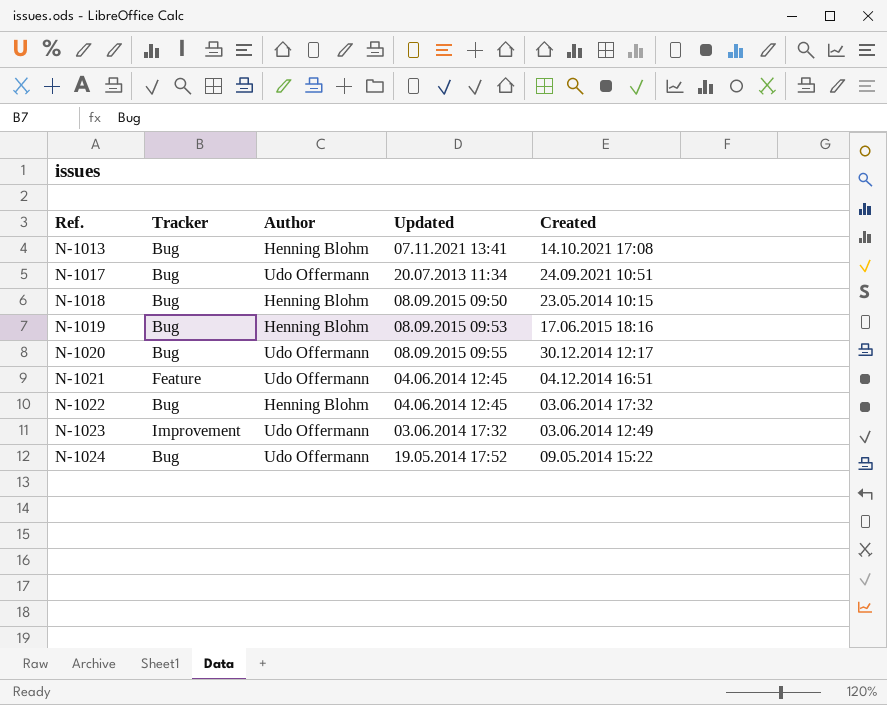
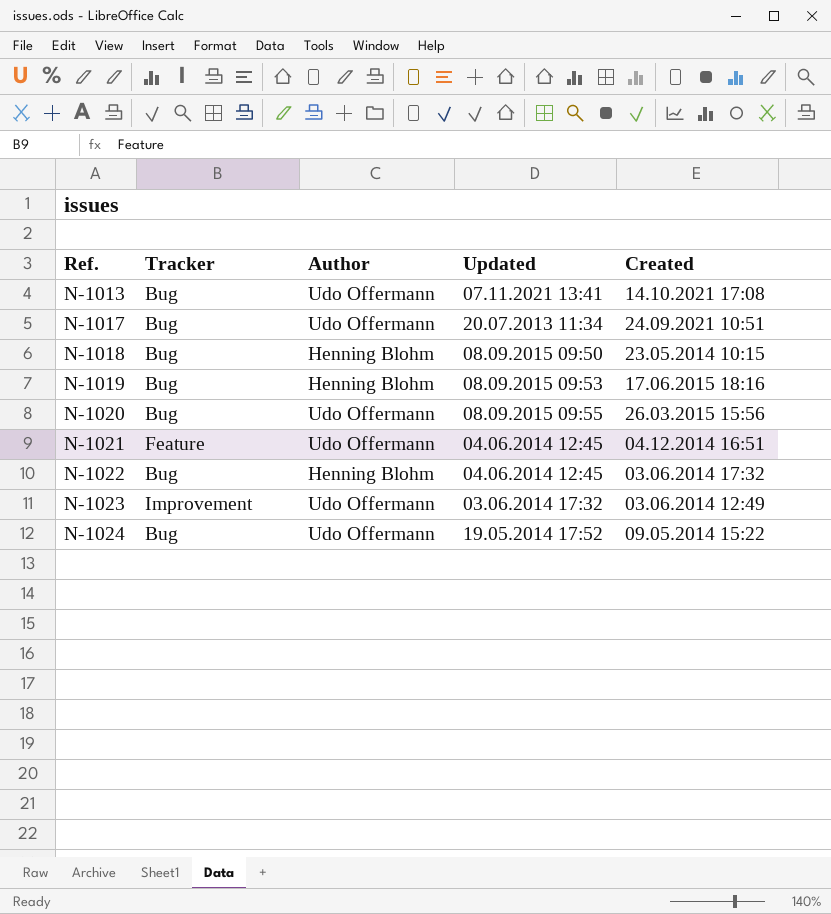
N-1013 | Author: Henning Blohm -> Udo Offermann
N-1020 | Created: 30.12.2014 12:17 -> 26.03.2015 15:56

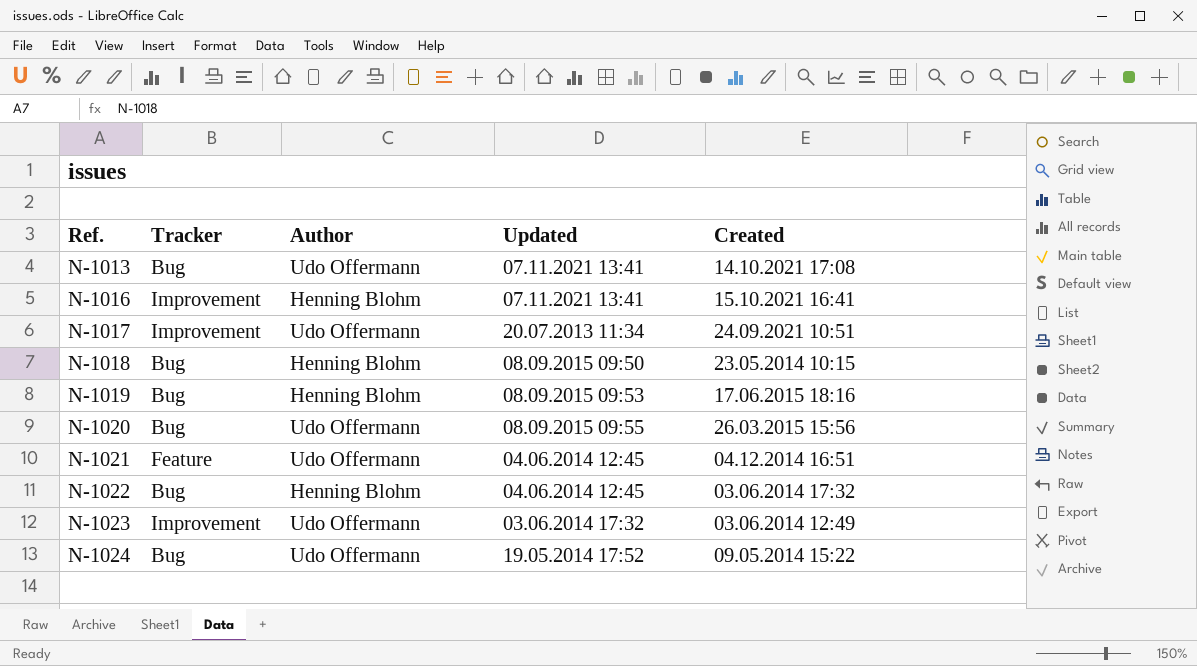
row N-1016: none -> Improvement | Henning Blohm | 07.11.2021 13:41 | 15.10.2021 16:41
N-1017 | Tracker: Bug -> Improvement

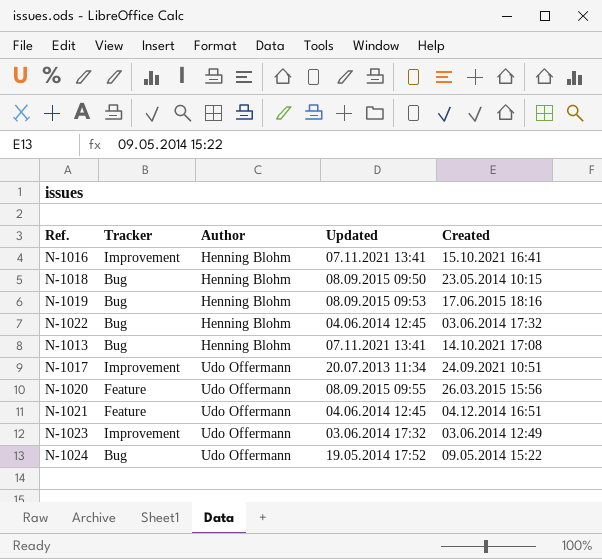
row order: Ref. ascending -> Author ascending
N-1013 | Author: Udo Offermann -> Henning Blohm
N-1020 | Tracker: Bug -> Feature

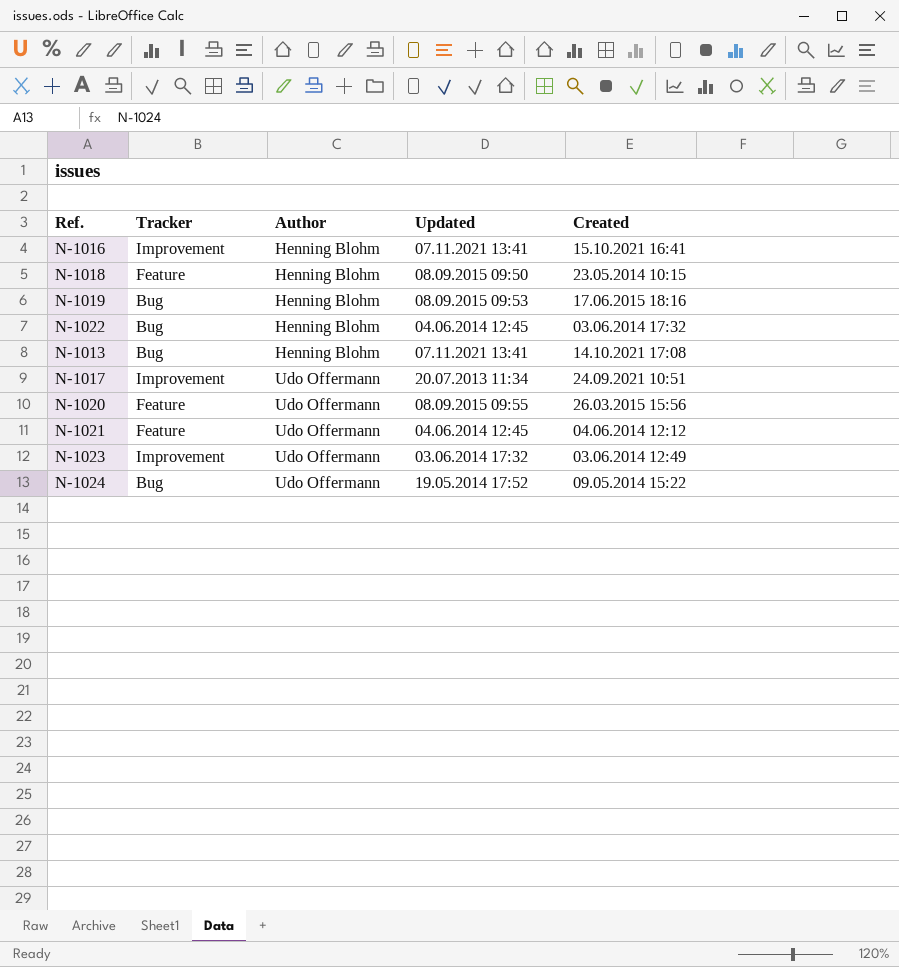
N-1018 | Tracker: Bug -> Feature
N-1021 | Created: 04.12.2014 16:51 -> 04.06.2014 12:12

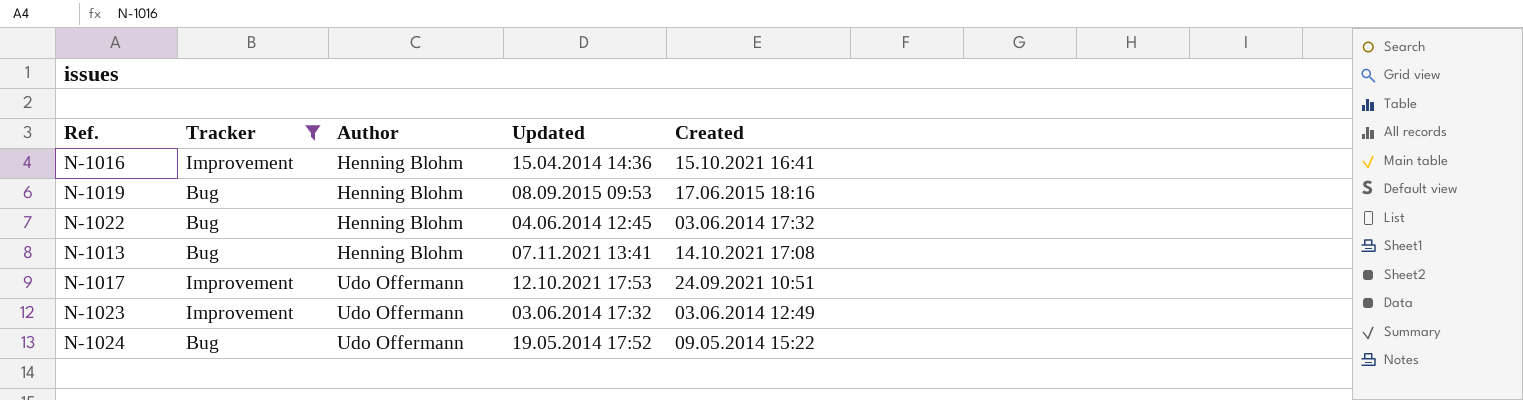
filter: none -> Tracker != Feature
N-1016 | Updated: 07.11.2021 13:41 -> 15.04.2014 14:36
N-1017 | Updated: 20.07.2013 11:34 -> 12.10.2021 17:53

